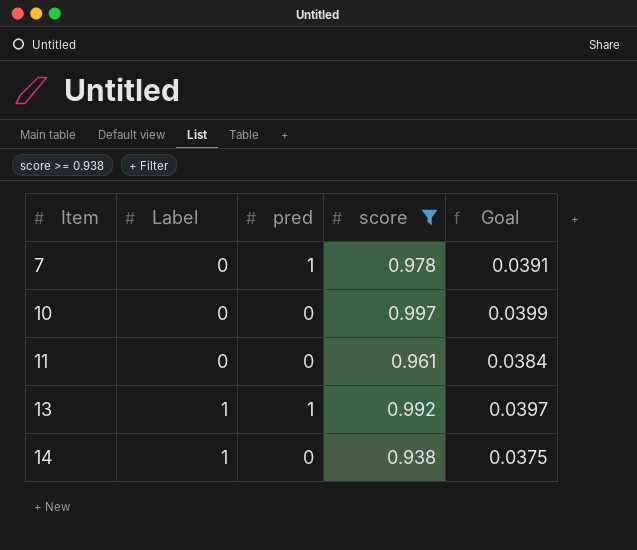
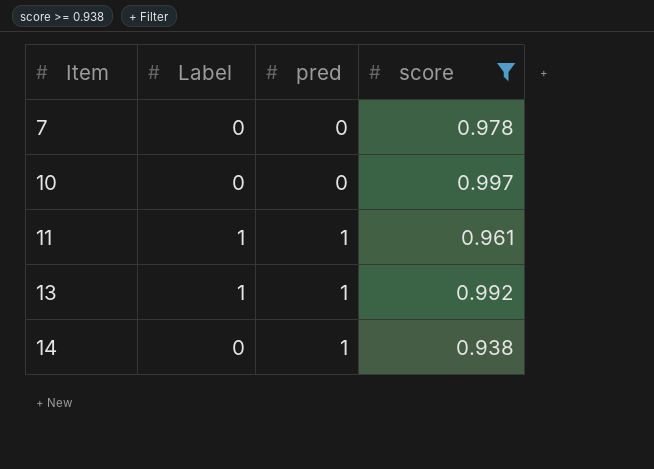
column Goal | formula: [score] * 0.04 -> none
7 | pred: 1 -> 0
11 | Label: 0 -> 1
11 | pred: 0 -> 1
14 | Label: 1 -> 0
14 | pred: 0 -> 1

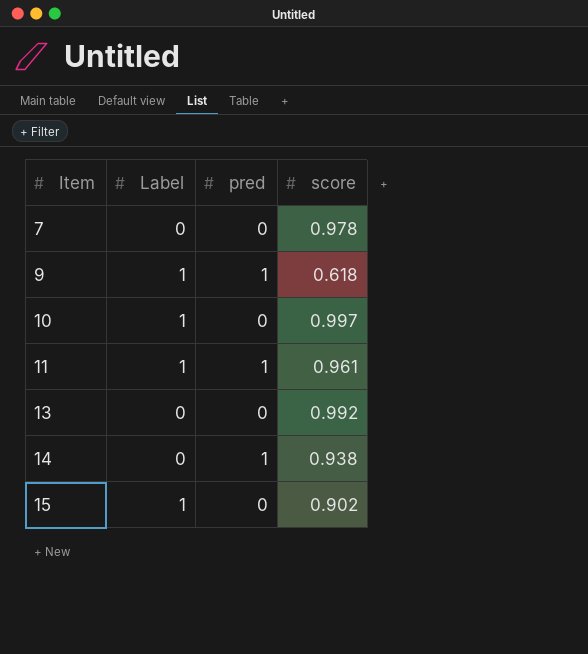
filter: score >= 0.938 -> none
10 | Label: 0 -> 1
13 | Label: 1 -> 0
13 | pred: 1 -> 0

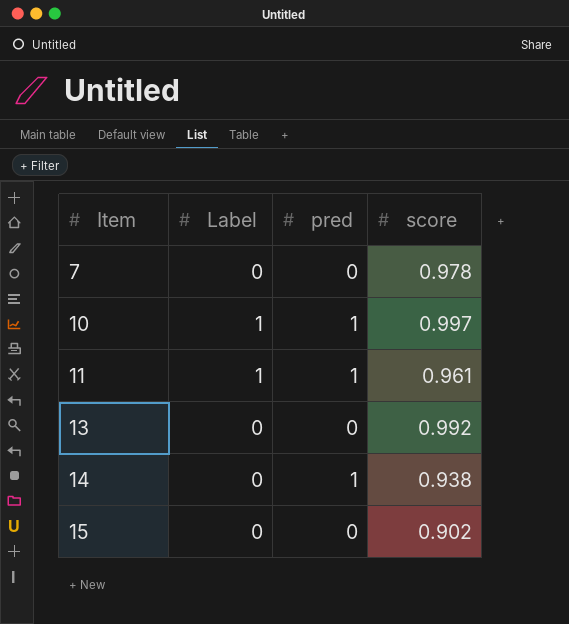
row 9: 1 | 1 | 0.618 -> none
10 | pred: 0 -> 1
15 | Label: 1 -> 0

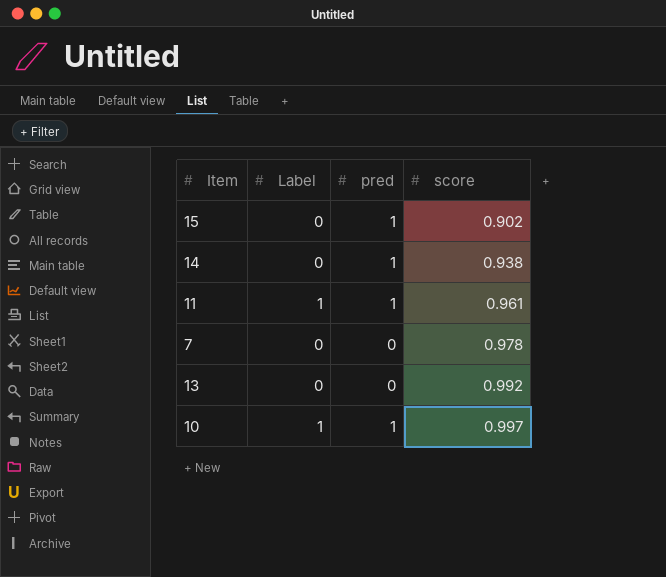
row order: Item ascending -> score ascending
15 | pred: 0 -> 1

